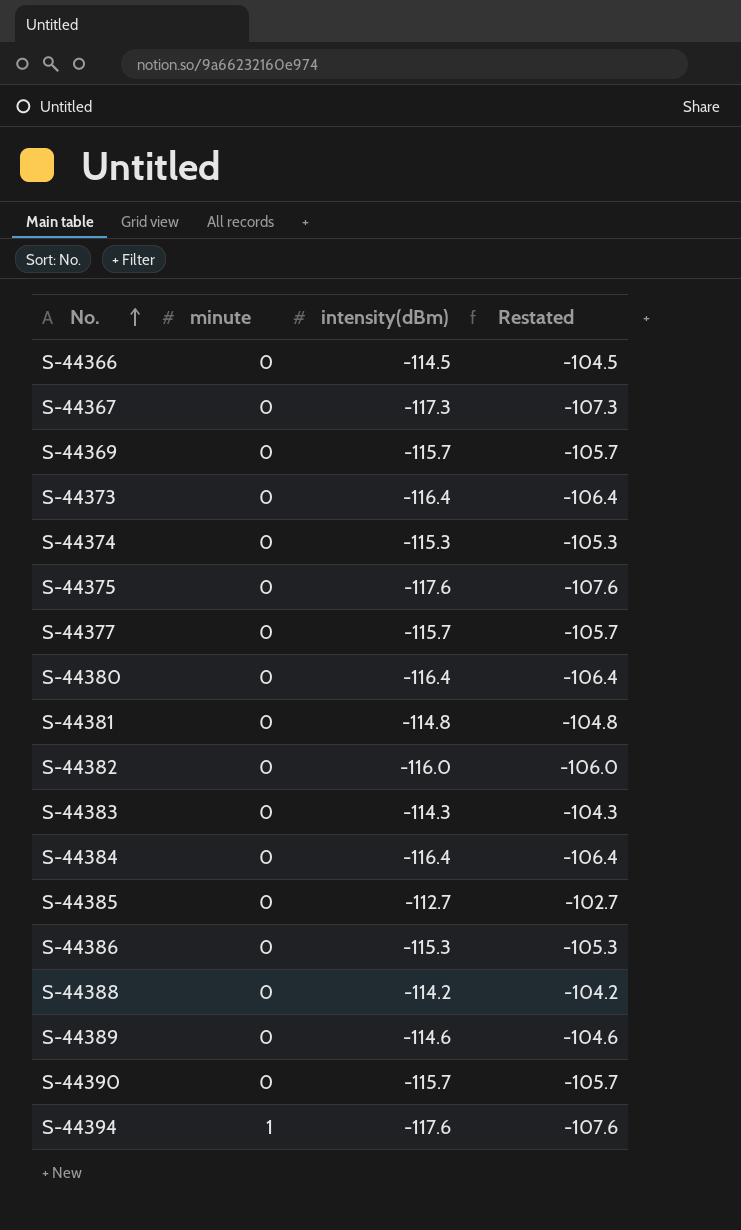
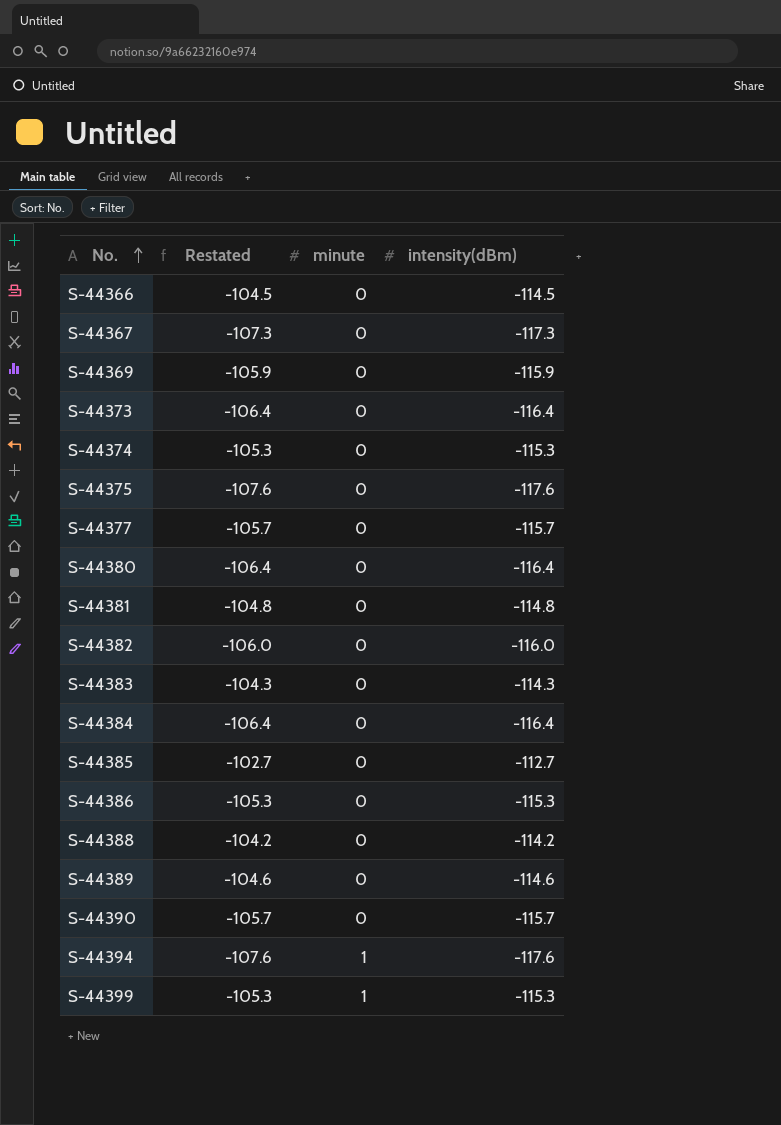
column Restated | position: 4 -> 2
S-44369 | Restated: -105.7 -> -105.9
S-44369 | intensity(dBm): -115.7 -> -115.9
row S-44399: none -> -105.3 | 1 | -115.3

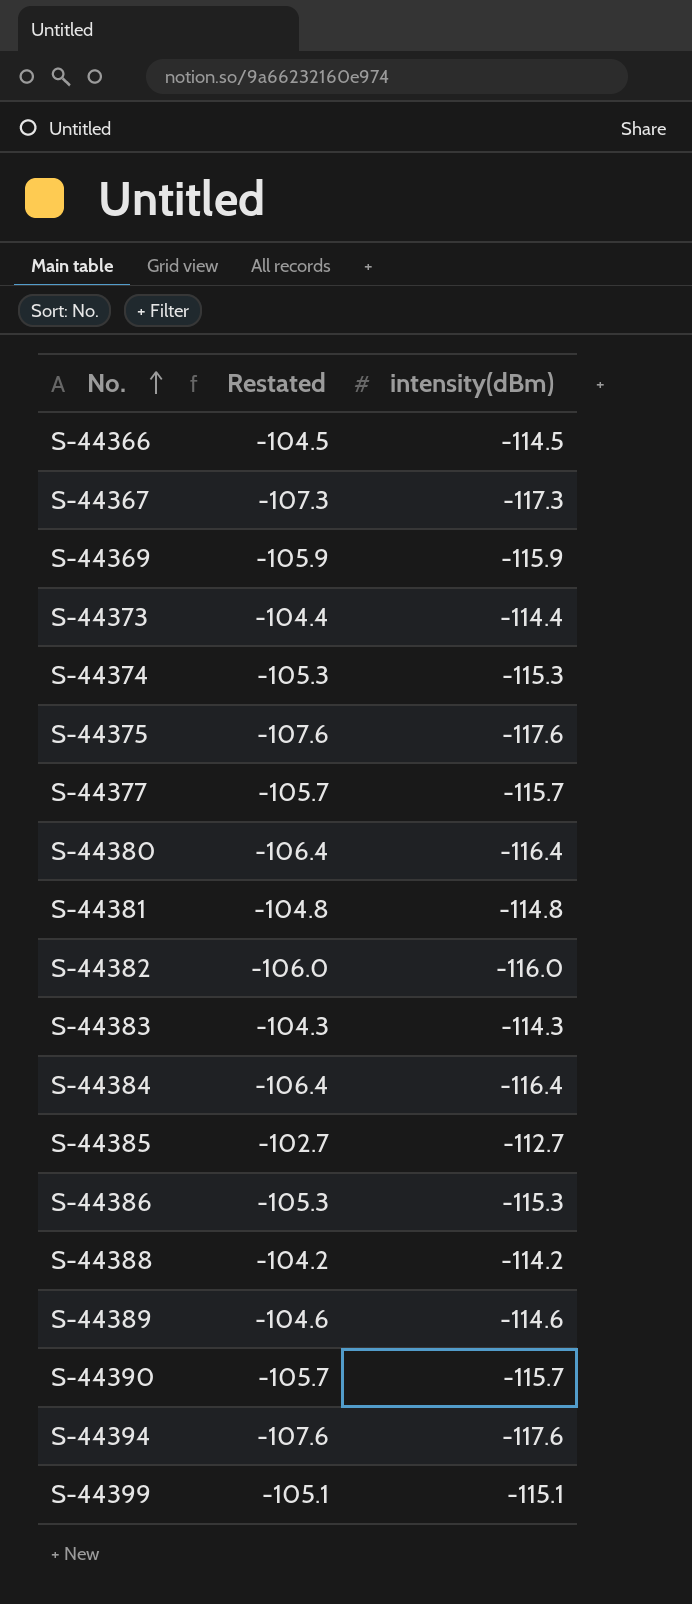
column minute | position: 3 -> none
S-44373 | Restated: -106.4 -> -104.4
S-44373 | intensity(dBm): -116.4 -> -114.4
S-44399 | Restated: -105.3 -> -105.1
S-44399 | intensity(dBm): -115.3 -> -115.1

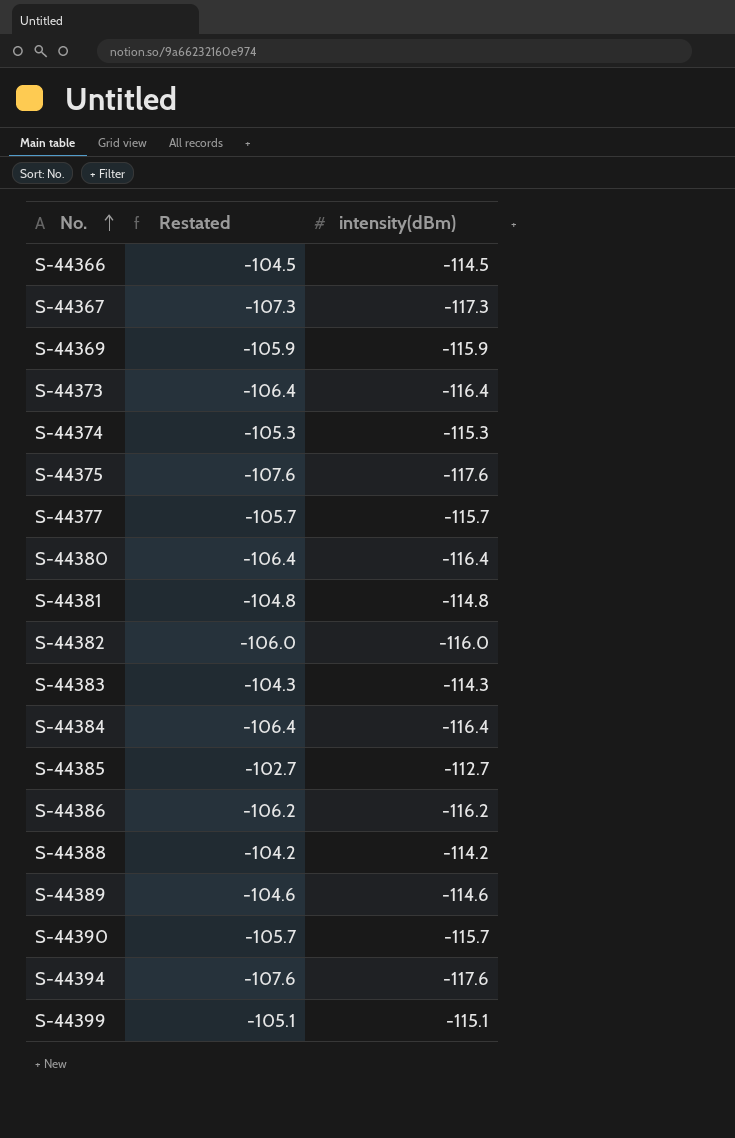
S-44373 | Restated: -104.4 -> -106.4
S-44373 | intensity(dBm): -114.4 -> -116.4
S-44386 | Restated: -105.3 -> -106.2
S-44386 | intensity(dBm): -115.3 -> -116.2

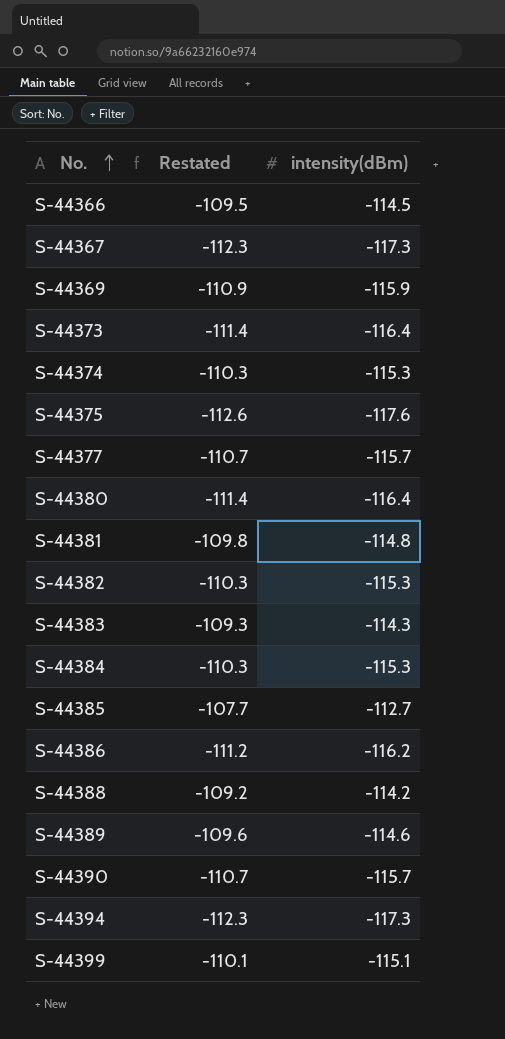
column Restated | formula: [intensity(dBm)] + 10 -> [intensity(dBm)] + 5
S-44382 | intensity(dBm): -116.0 -> -115.3
S-44384 | intensity(dBm): -116.4 -> -115.3
S-44394 | intensity(dBm): -117.6 -> -117.3

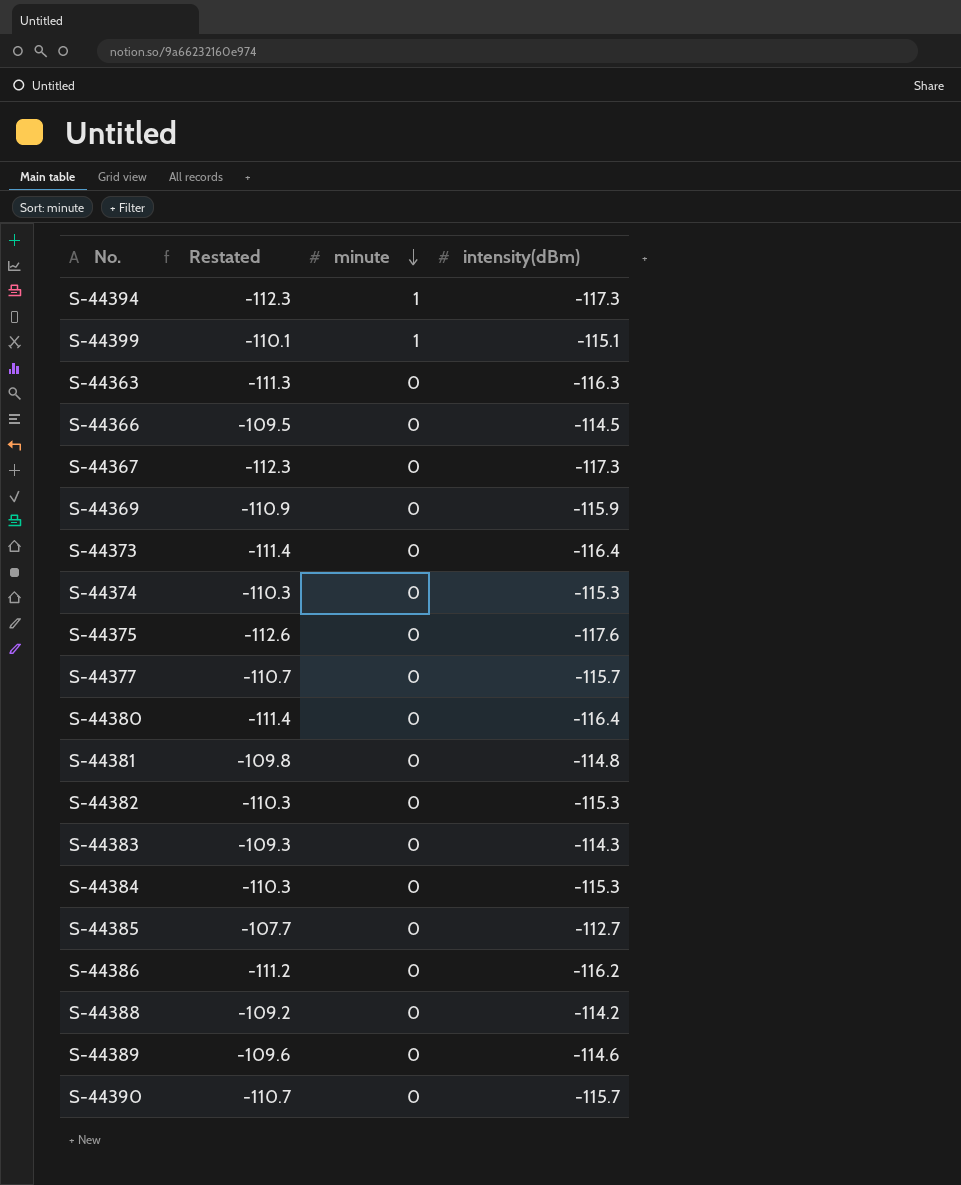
row order: No. ascending -> minute descending
column minute | position: none -> 3
row S-44363: none -> -111.3 | 0 | -116.3

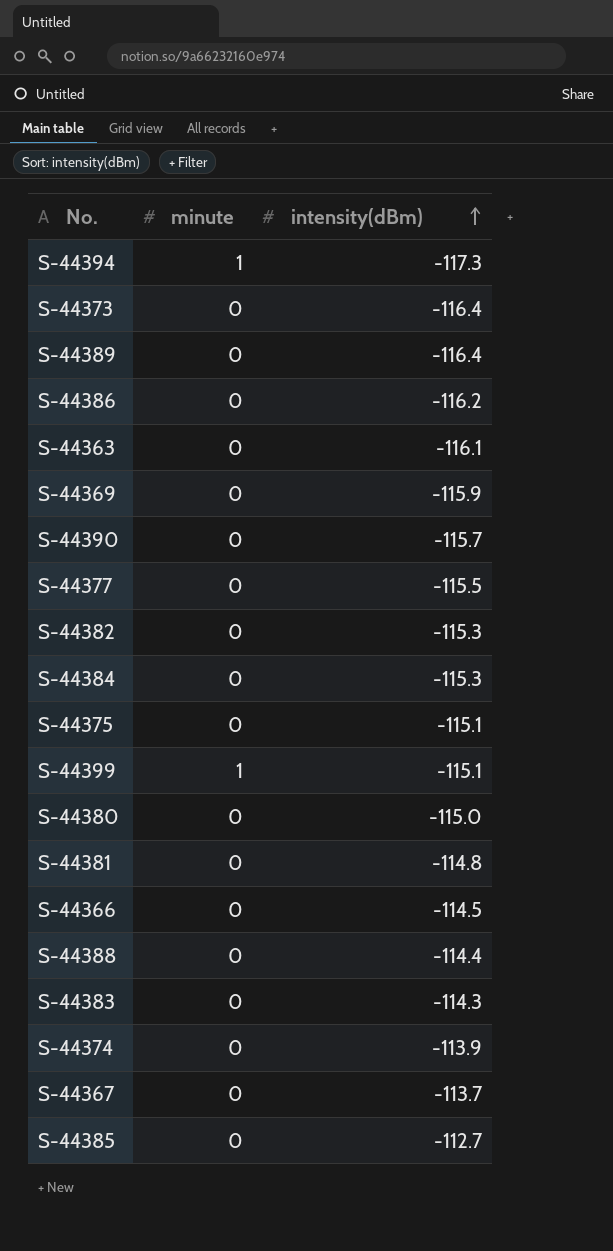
row order: minute descending -> intensity(dBm) ascending
column Restated | formula: [intensity(dBm)] + 5 -> none
S-44389 | intensity(dBm): -114.6 -> -116.4
S-44363 | intensity(dBm): -116.3 -> -116.1
S-44377 | intensity(dBm): -115.7 -> -115.5
S-44375 | intensity(dBm): -117.6 -> -115.1
S-44380 | intensity(dBm): -116.4 -> -115.0
S-44388 | intensity(dBm): -114.2 -> -114.4
S-44374 | intensity(dBm): -115.3 -> -113.9
S-44367 | intensity(dBm): -117.3 -> -113.7

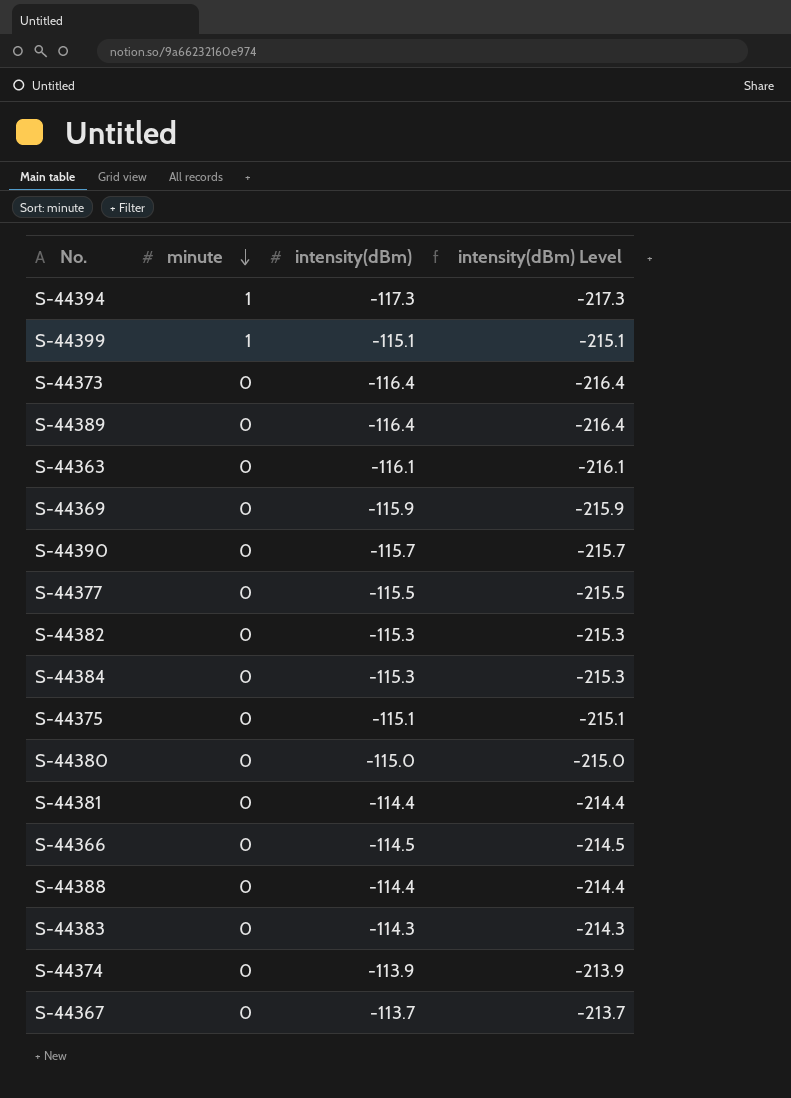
row order: intensity(dBm) ascending -> minute descending
column intensity(dBm) Level | formula: none -> [intensity(dBm)] - 100
row S-44386: 0 | -116.2 -> none
row S-44385: 0 | -112.7 -> none
S-44381 | intensity(dBm): -114.8 -> -114.4

